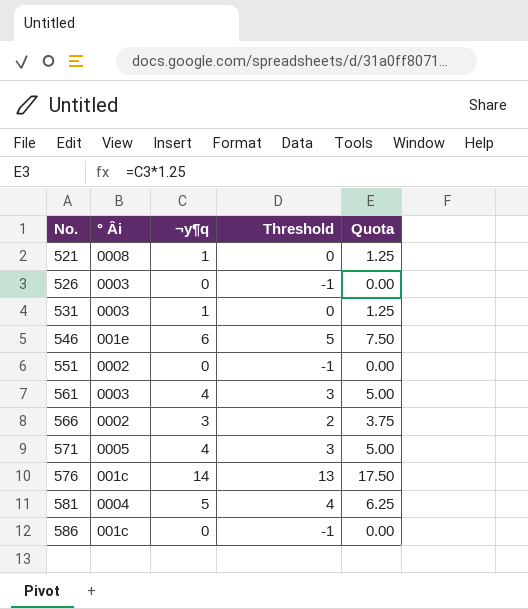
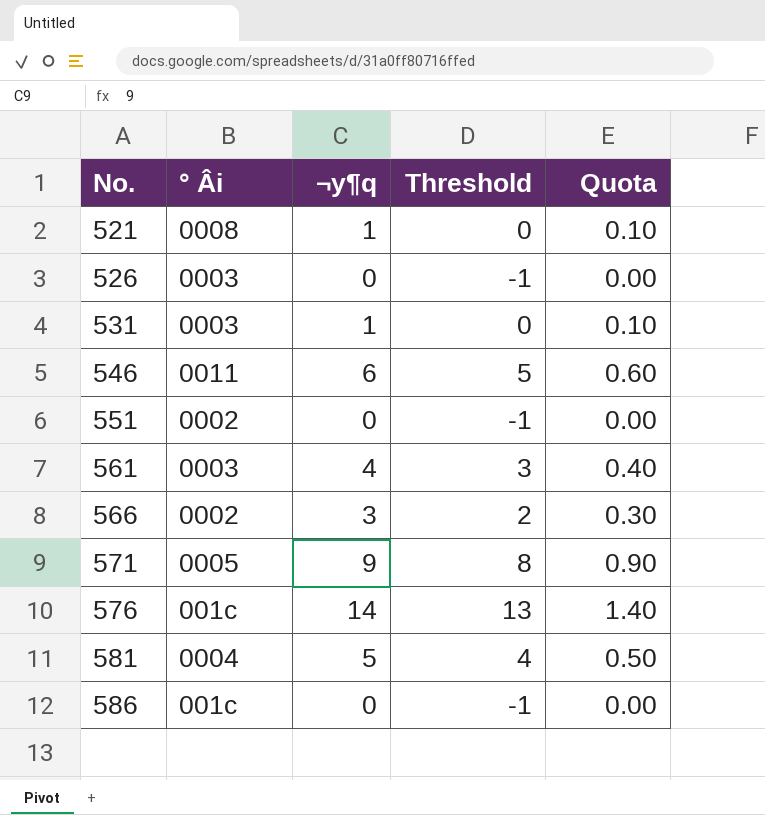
column Quota | formula: [¬y¶q] * 1.25 -> [¬y¶q] * 0.1
546 | ° Âi: 001e -> 0011
571 | ¬y¶q: 4 -> 9
571 | Threshold: 3 -> 8

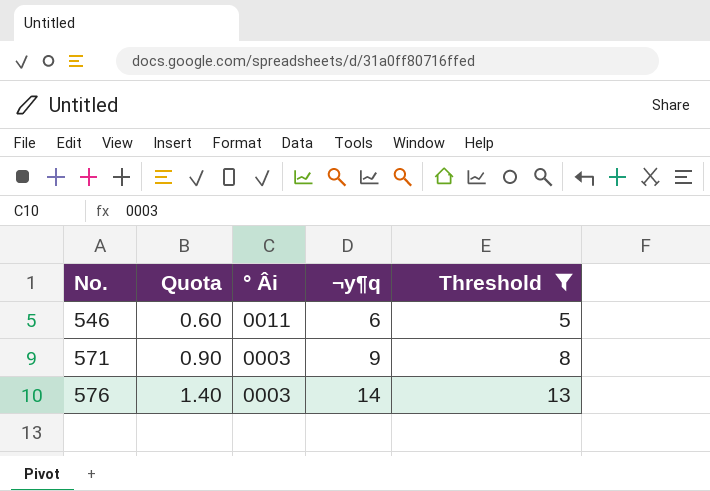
filter: none -> Threshold >= 5
column Quota | position: 5 -> 2
571 | ° Âi: 0005 -> 0003
576 | ° Âi: 001c -> 0003

